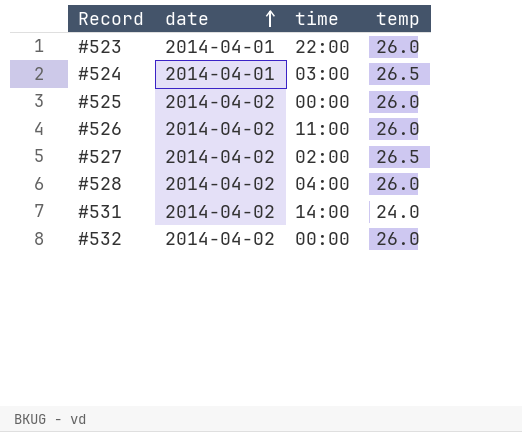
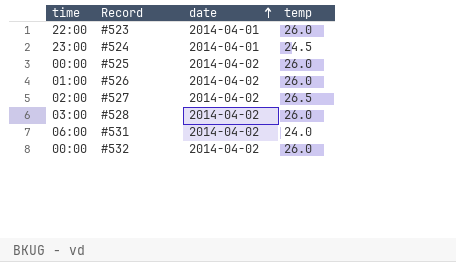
column time | position: 3 -> 1
#524 | time: 03:00 -> 23:00
#524 | temp: 26.5 -> 24.5
#526 | time: 11:00 -> 01:00
#528 | time: 04:00 -> 03:00
#531 | time: 14:00 -> 06:00

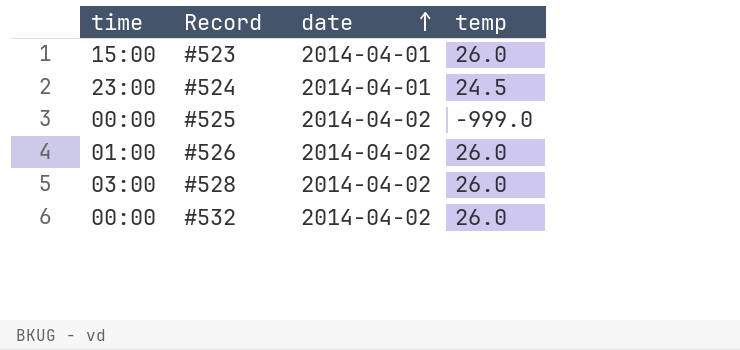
row #527: 02:00 | 2014-04-02 | 26.5 -> none
row #531: 06:00 | 2014-04-02 | 24.0 -> none
#523 | time: 22:00 -> 15:00
#525 | temp: 26.0 -> -999.0

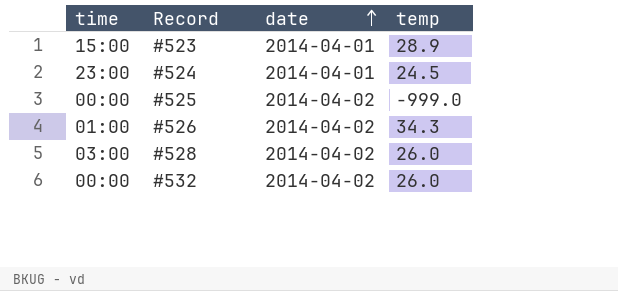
#523 | temp: 26.0 -> 28.9
#526 | temp: 26.0 -> 34.3

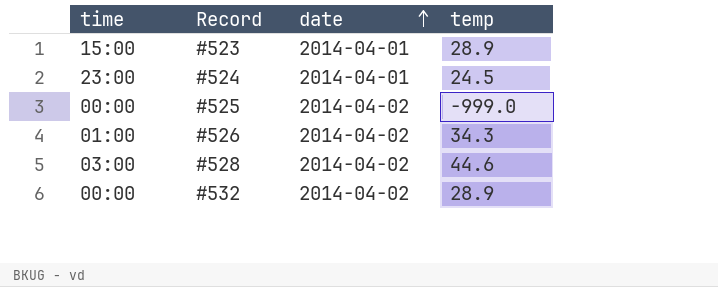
#528 | temp: 26.0 -> 44.6
#532 | temp: 26.0 -> 28.9

